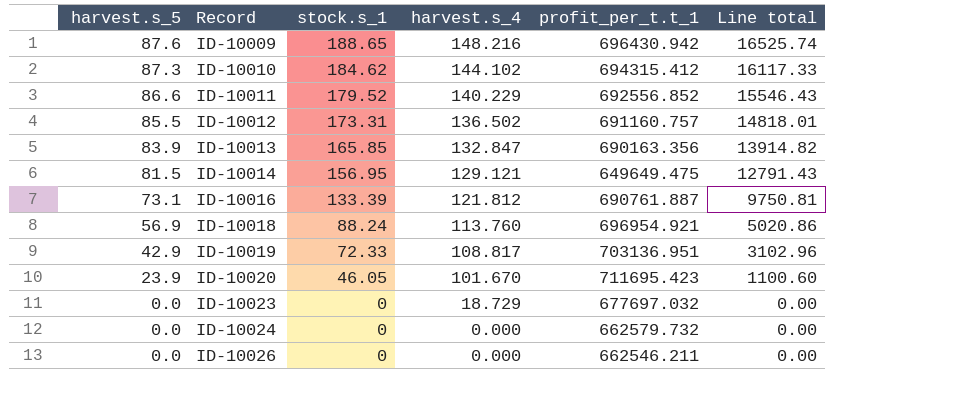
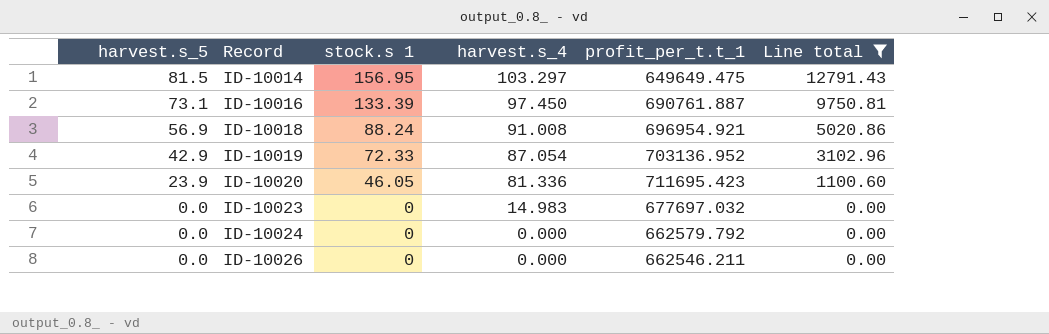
filter: none -> Line total <= 12791.43
column name: stock.s_1 -> stock.s 1
ID-10014 | harvest.s_4: 129.121 -> 103.297
ID-10016 | harvest.s_4: 121.812 -> 97.450
ID-10018 | harvest.s_4: 113.760 -> 91.008
ID-10019 | harvest.s_4: 108.817 -> 87.054
ID-10019 | profit_per_t.t_1: 703136.951 -> 703136.952
ID-10020 | harvest.s_4: 101.670 -> 81.336
ID-10023 | harvest.s_4: 18.729 -> 14.983
ID-10024 | profit_per_t.t_1: 662579.732 -> 662579.792

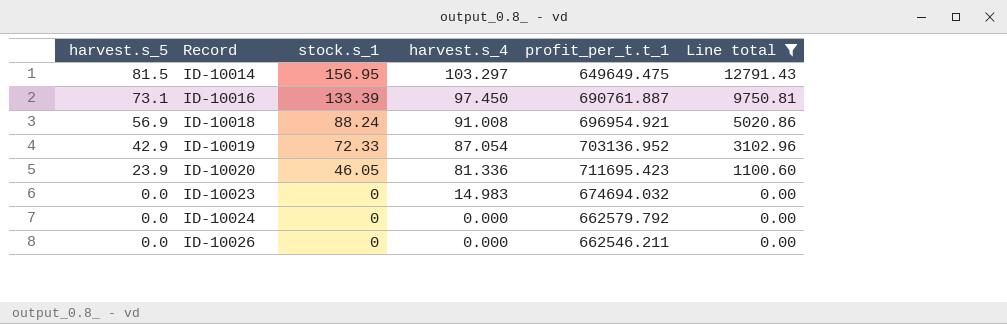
column name: stock.s 1 -> stock.s_1
ID-10023 | profit_per_t.t_1: 677697.032 -> 674694.032

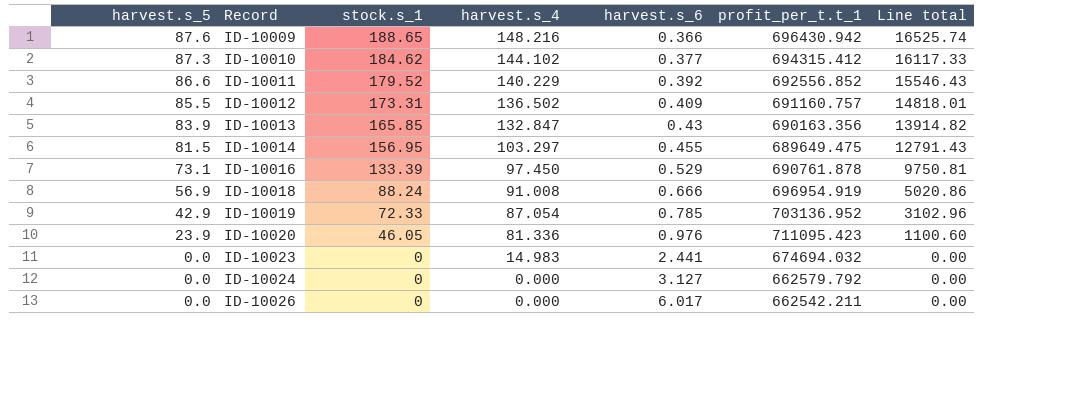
filter: Line total <= 12791.43 -> none
column harvest.s_6 | position: none -> 5
ID-10014 | profit_per_t.t_1: 649649.475 -> 689649.475
ID-10016 | profit_per_t.t_1: 690761.887 -> 690761.878
ID-10018 | profit_per_t.t_1: 696954.921 -> 696954.919
ID-10020 | profit_per_t.t_1: 711695.423 -> 711095.423
ID-10026 | profit_per_t.t_1: 662546.211 -> 662542.211

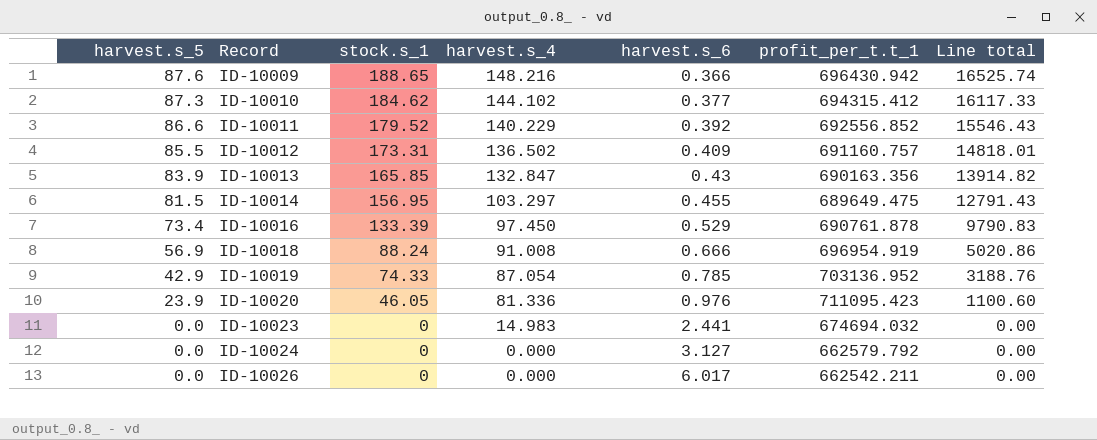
ID-10016 | harvest.s_5: 73.1 -> 73.4
ID-10016 | Line total: 9750.81 -> 9790.83
ID-10019 | stock.s_1: 72.33 -> 74.33
ID-10019 | Line total: 3102.96 -> 3188.76

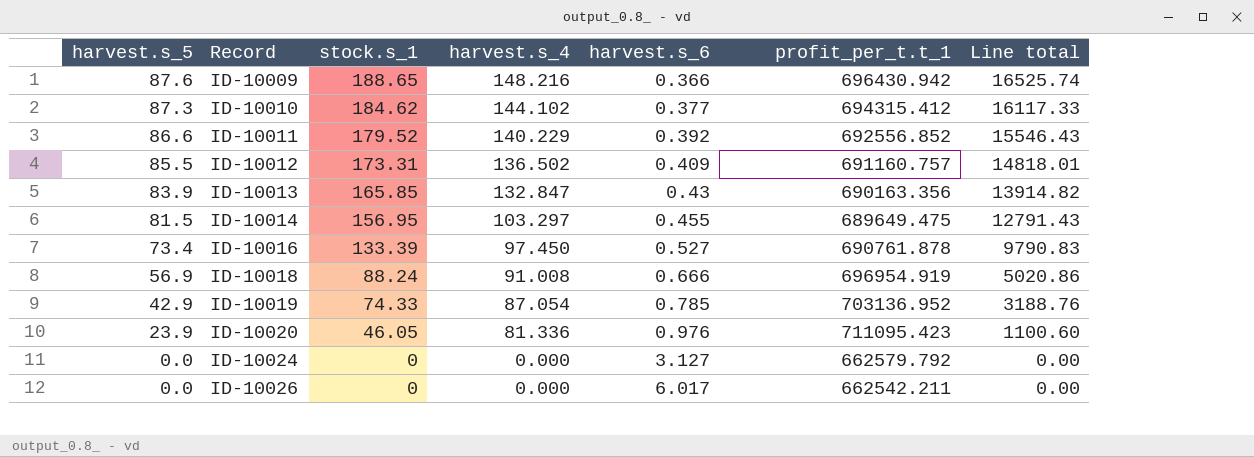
row ID-10023: 0.0 | 0 | 14.983 | 2.441 | 674694.032 | 0.00 -> none
ID-10016 | harvest.s_6: 0.529 -> 0.527

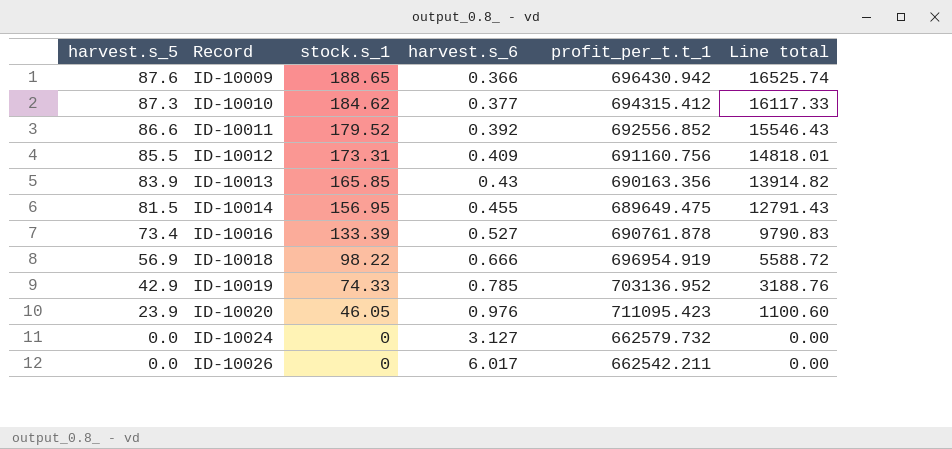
column harvest.s_4 | position: 4 -> none
ID-10012 | profit_per_t.t_1: 691160.757 -> 691160.756
ID-10018 | stock.s_1: 88.24 -> 98.22
ID-10018 | Line total: 5020.86 -> 5588.72
ID-10024 | profit_per_t.t_1: 662579.792 -> 662579.732

